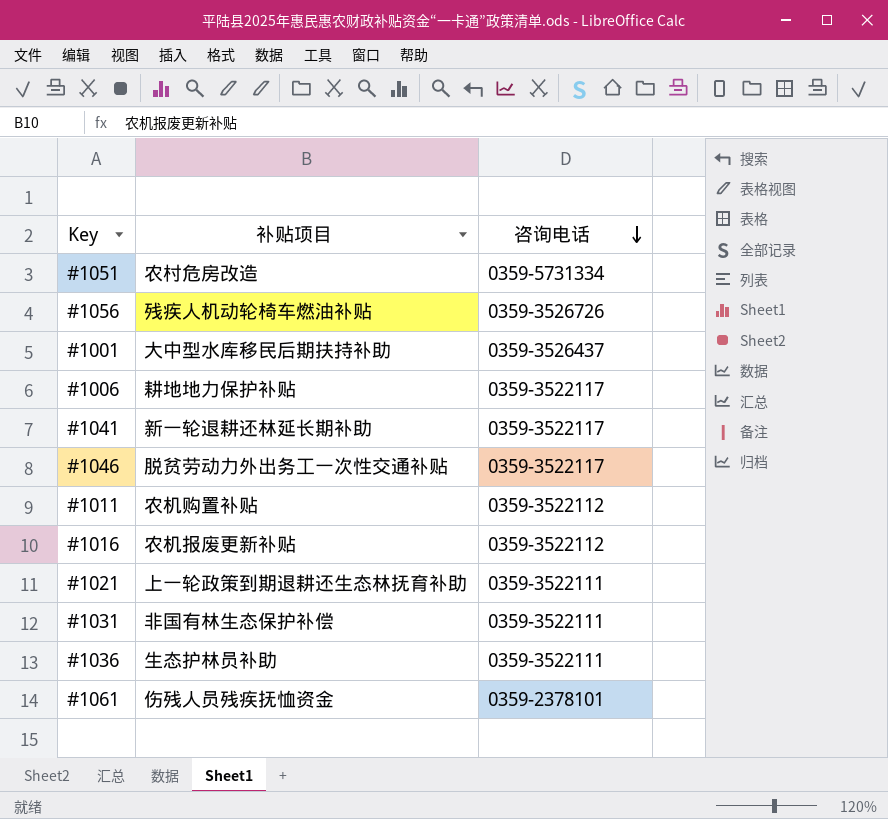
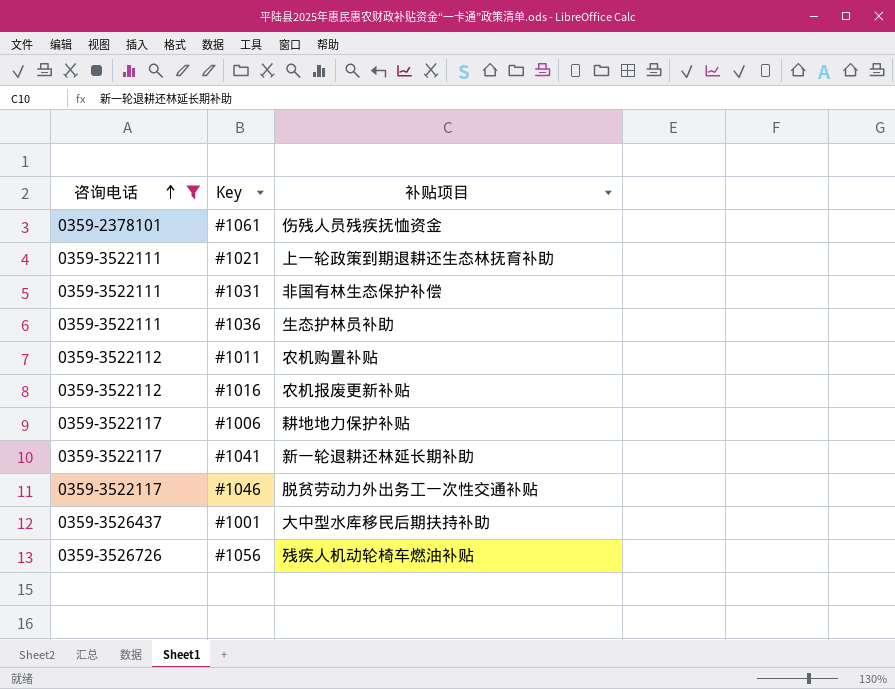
filter: none -> 咨询电话 != 0359-5731334
row order: 咨询电话 descending -> 咨询电话 ascending
column 咨询电话 | position: 3 -> 1

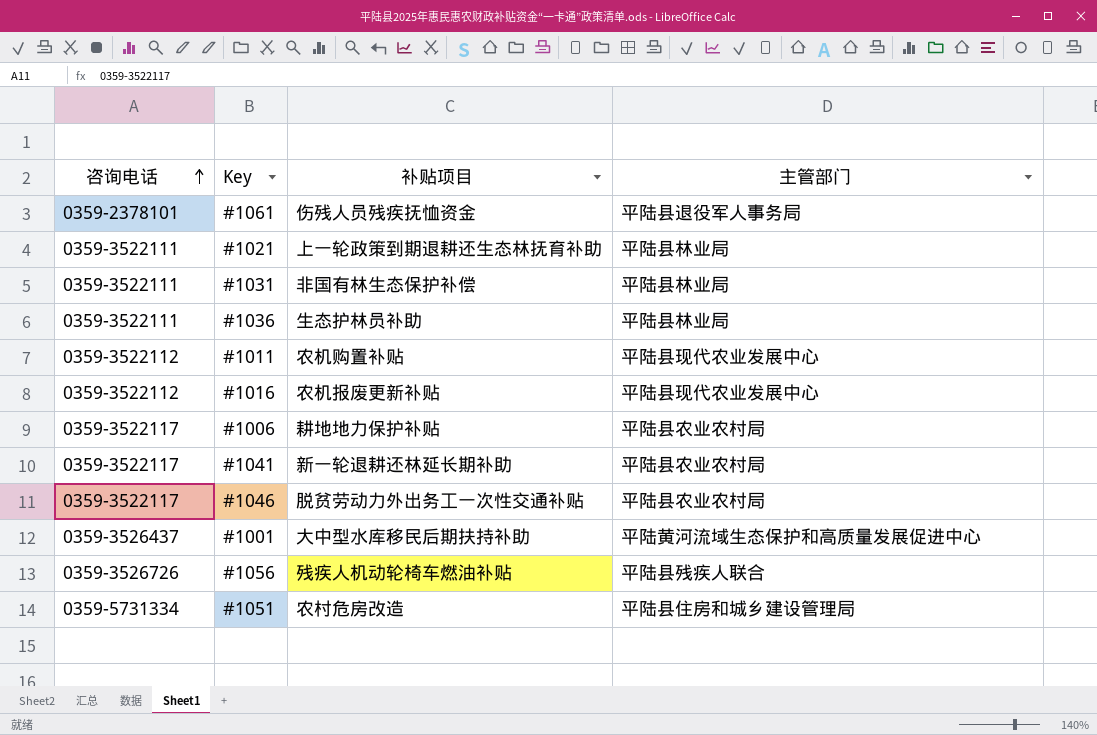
filter: 咨询电话 != 0359-5731334 -> none
column 主管部门 | position: none -> 4

